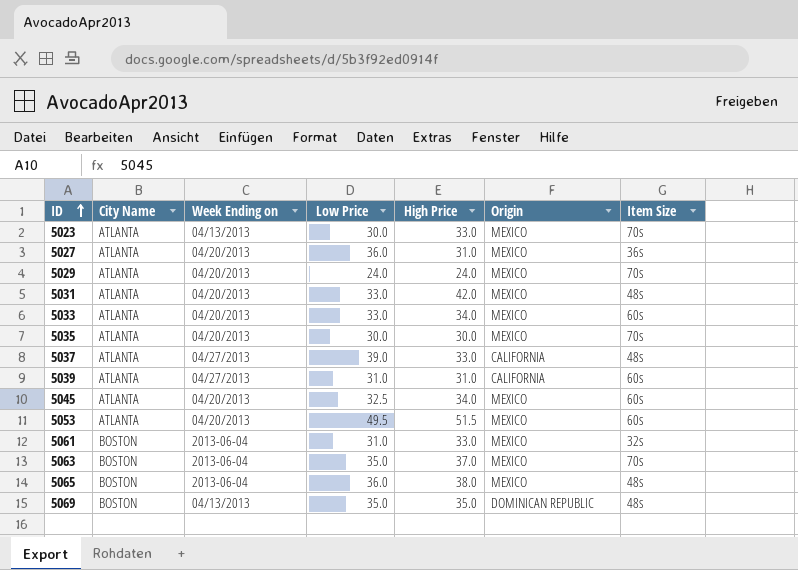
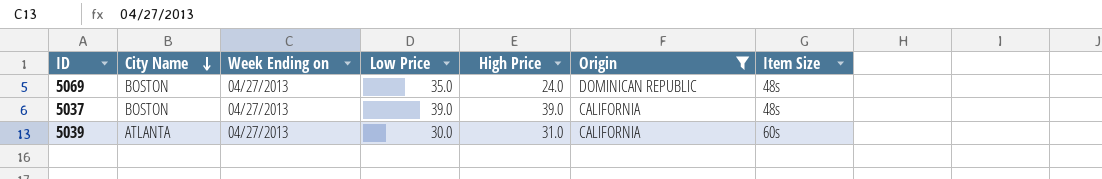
filter: none -> Origin != MEXICO
row order: ID ascending -> City Name descending
5069 | Week Ending on: 04/13/2013 -> 04/27/2013
5069 | High Price: 35.0 -> 24.0
5037 | City Name: ATLANTA -> BOSTON
5037 | High Price: 33.0 -> 39.0
5039 | Low Price: 31.0 -> 30.0

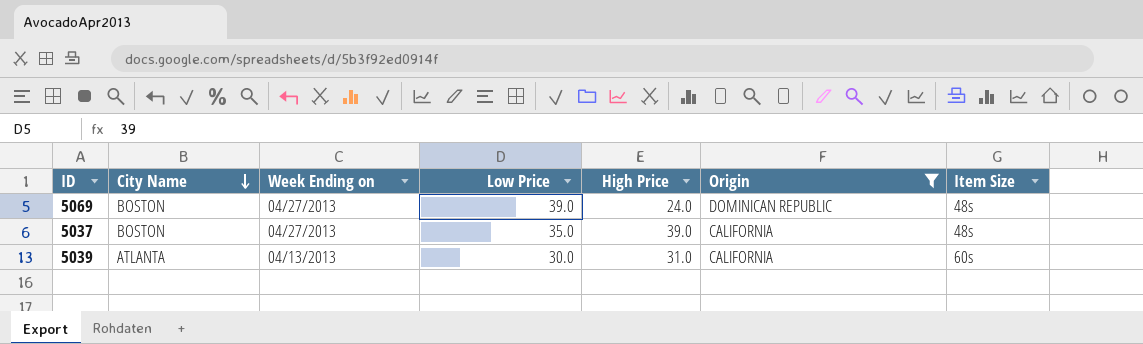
5069 | Low Price: 35.0 -> 39.0
5037 | Low Price: 39.0 -> 35.0
5039 | Week Ending on: 04/27/2013 -> 04/13/2013

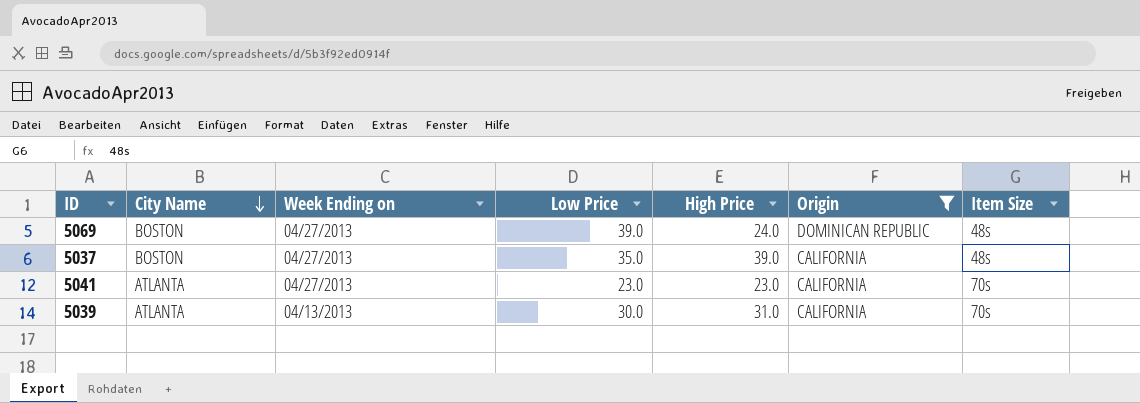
row 5041: none -> ATLANTA | 04/27/2013 | 23.0 | 23.0 | CALIFORNIA | 70s
5039 | Item Size: 60s -> 70s

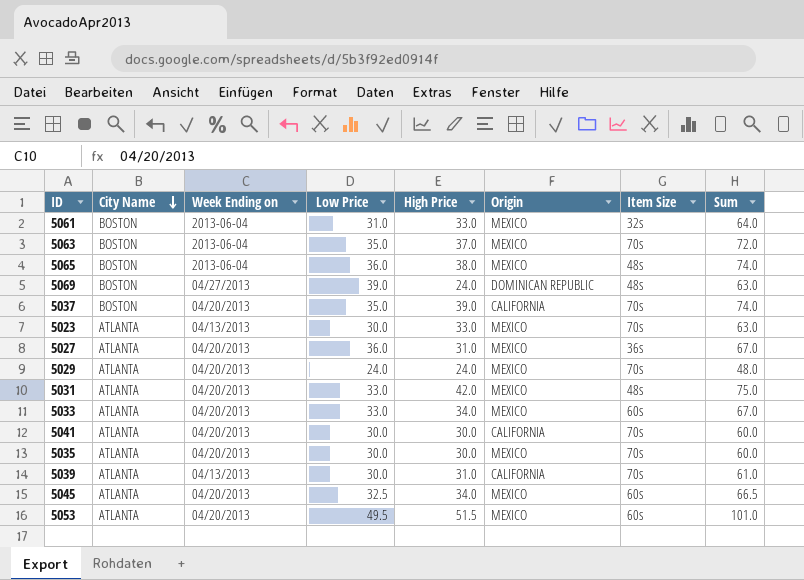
filter: Origin != MEXICO -> none
column Sum | formula: none -> [Low Price] + [High Price]
5037 | Week Ending on: 04/27/2013 -> 04/20/2013
5037 | Item Size: 48s -> 70s
5041 | Week Ending on: 04/27/2013 -> 04/20/2013
5041 | Low Price: 23.0 -> 30.0
5041 | High Price: 23.0 -> 30.0

